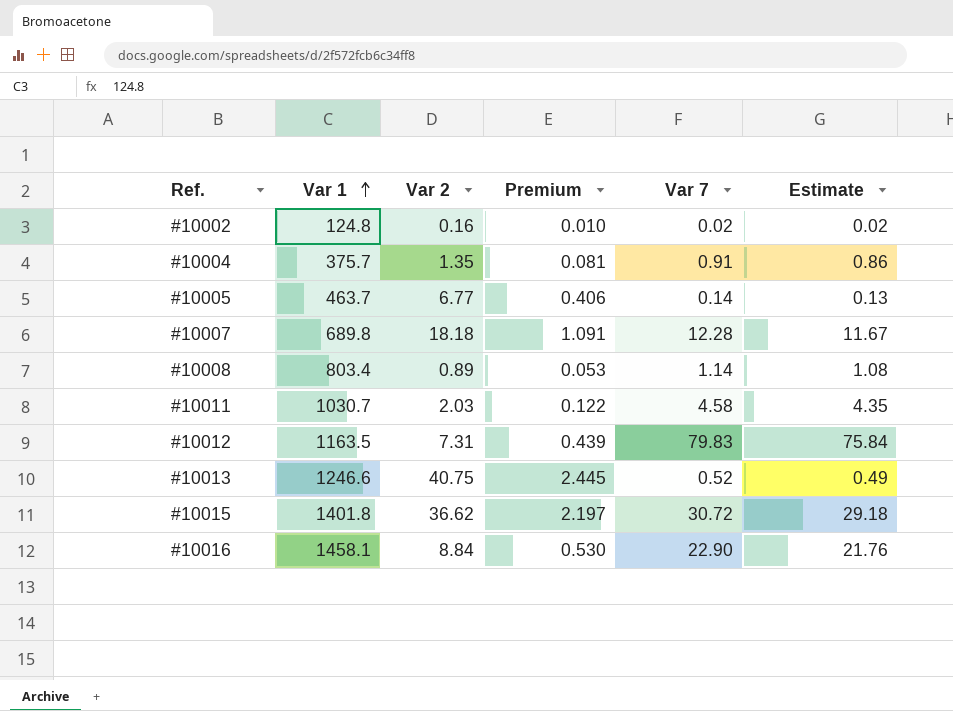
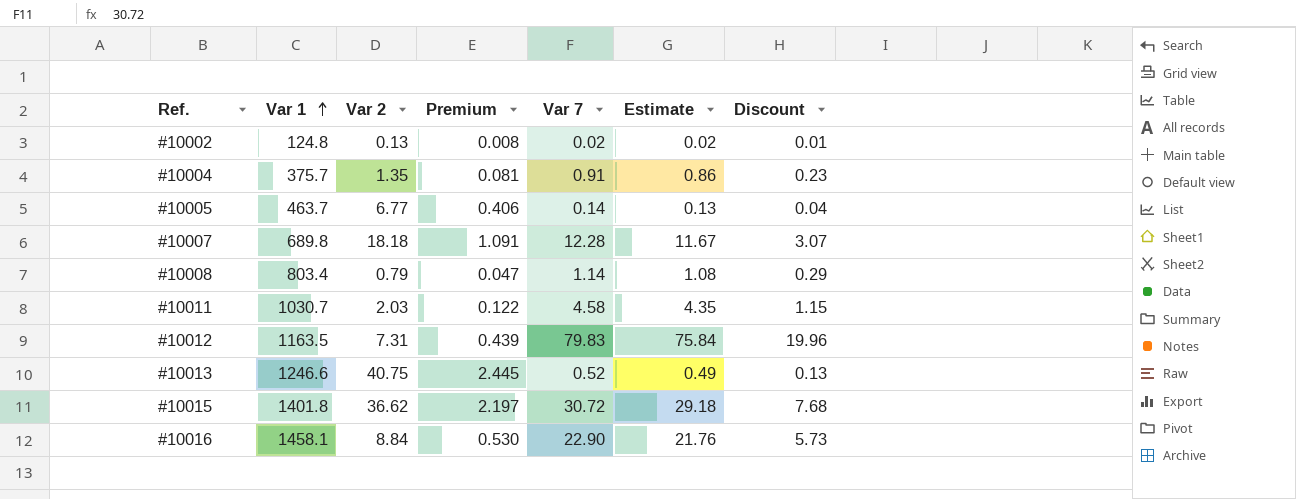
column Discount | formula: none -> [Var 7] * 0.25
#10002 | Var 2: 0.16 -> 0.13
#10002 | Premium: 0.010 -> 0.008
#10008 | Var 2: 0.89 -> 0.79
#10008 | Premium: 0.053 -> 0.047

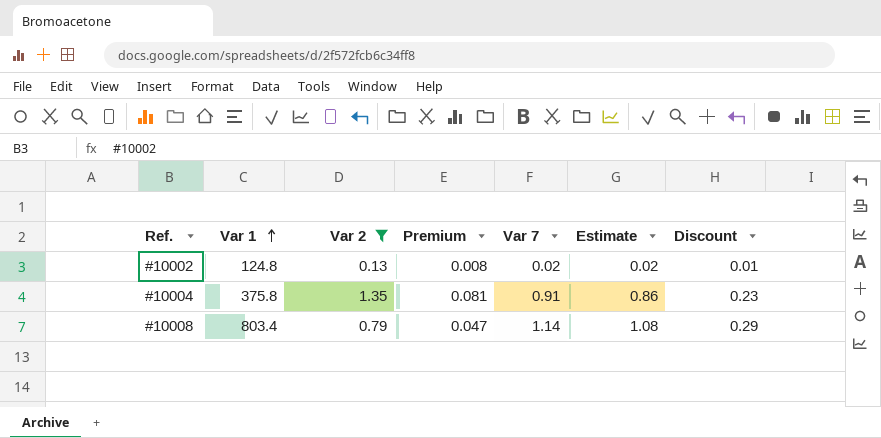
filter: none -> Var 2 <= 1.35
#10004 | Var 1: 375.7 -> 375.8

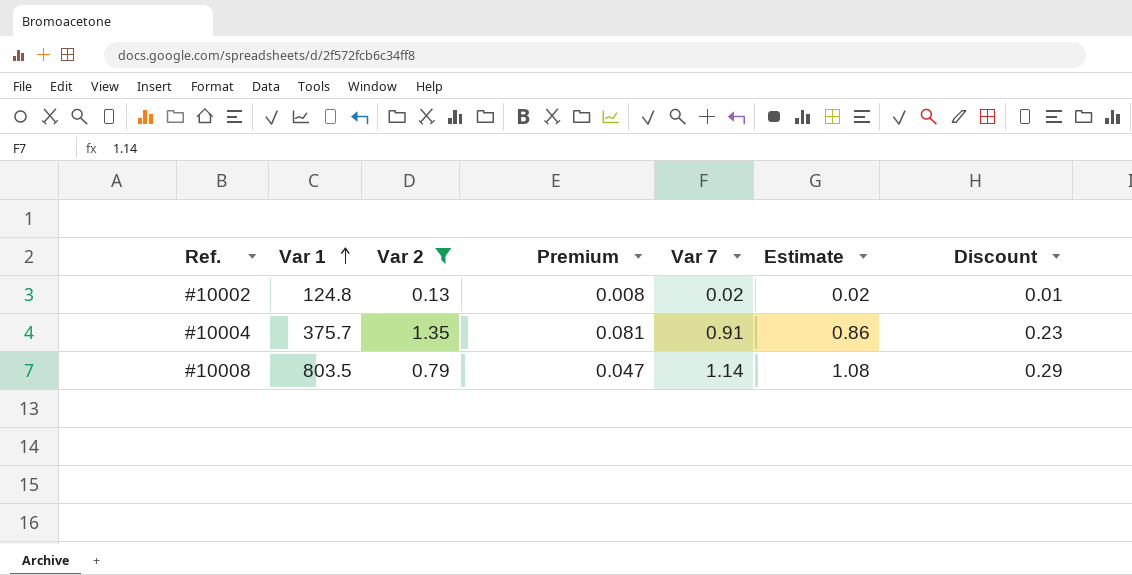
#10004 | Var 1: 375.8 -> 375.7
#10008 | Var 1: 803.4 -> 803.5

